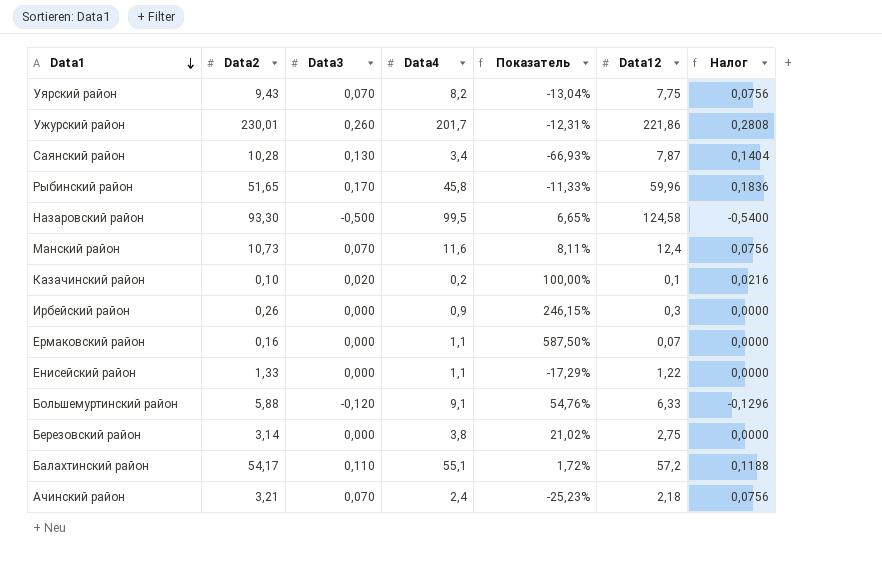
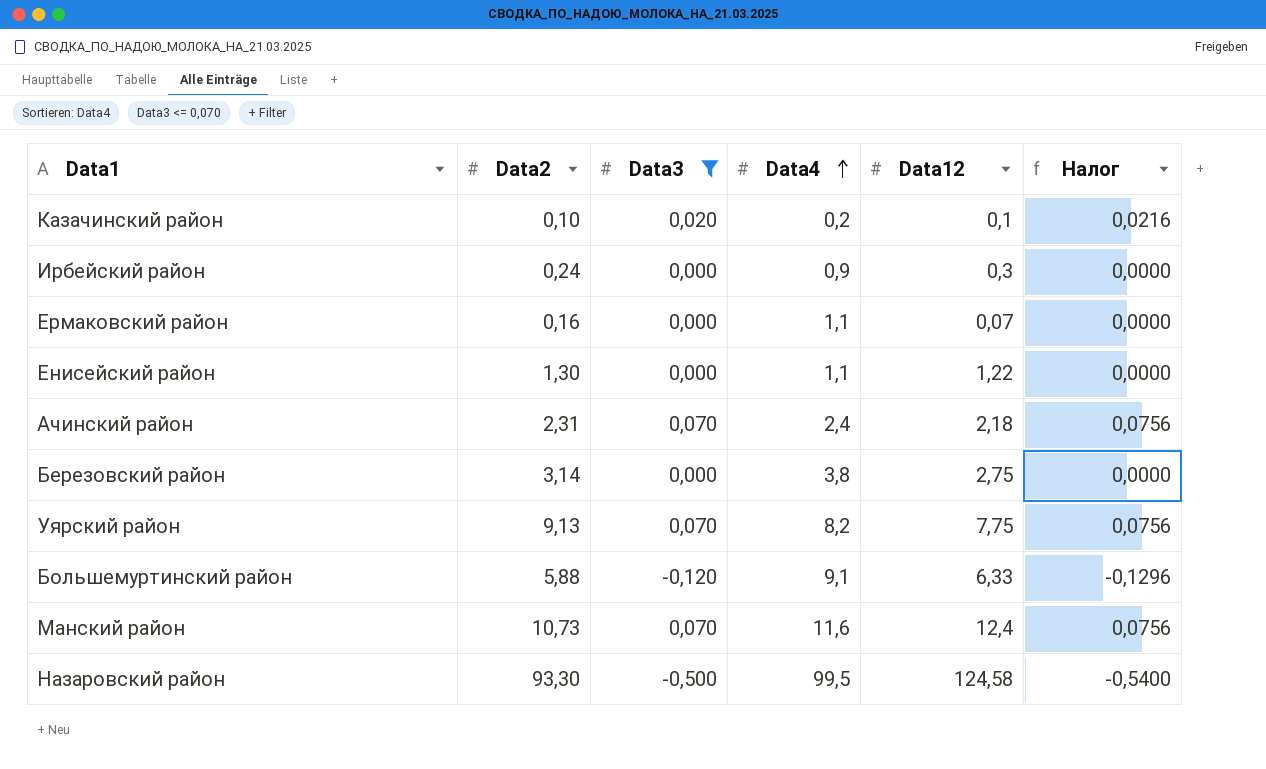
filter: none -> Data3 <= 0,070
row order: Data1 descending -> Data4 ascending
column Показатель | formula: ([Data4] - [Data2]) / [Data2] -> none
Ирбейский район | Data2: 0,26 -> 0,24
Енисейский район | Data2: 1,33 -> 1,30
Ачинский район | Data2: 3,21 -> 2,31
Уярский район | Data2: 9,43 -> 9,13

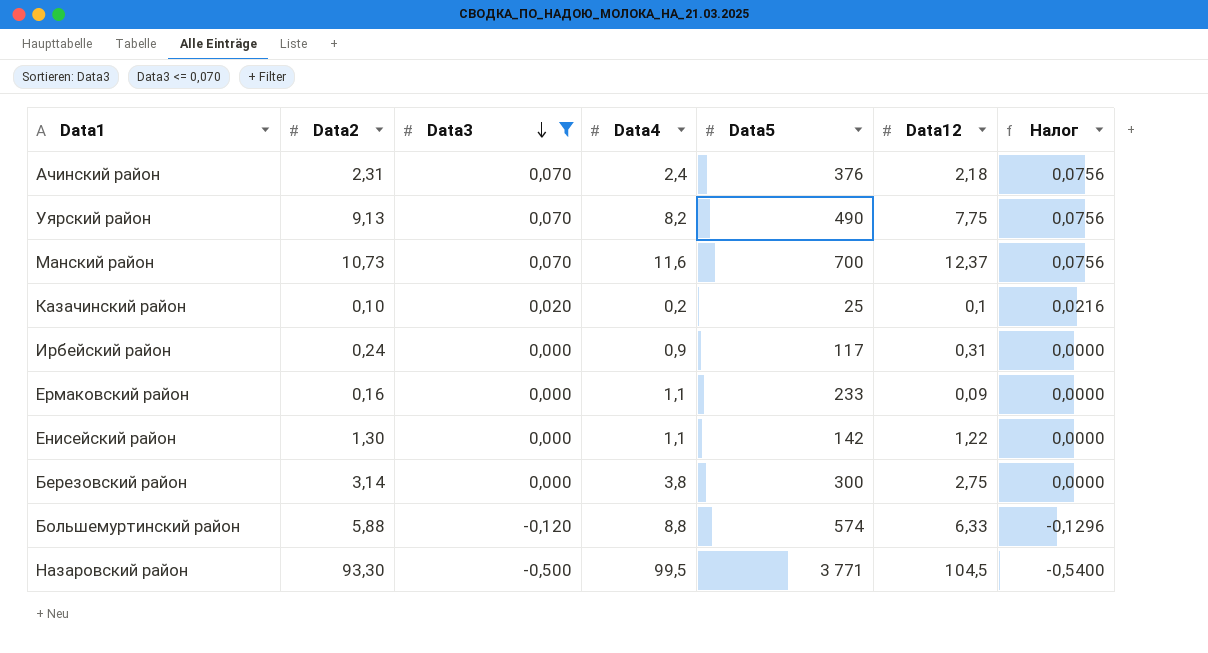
row order: Data4 ascending -> Data3 descending
column Data5 | position: none -> 5
Манский район | Data12: 12,4 -> 12,37
Ирбейский район | Data12: 0,3 -> 0,31
Ермаковский район | Data12: 0,07 -> 0,09
Большемуртинский район | Data4: 9,1 -> 8,8
Назаровский район | Data12: 124,58 -> 104,5

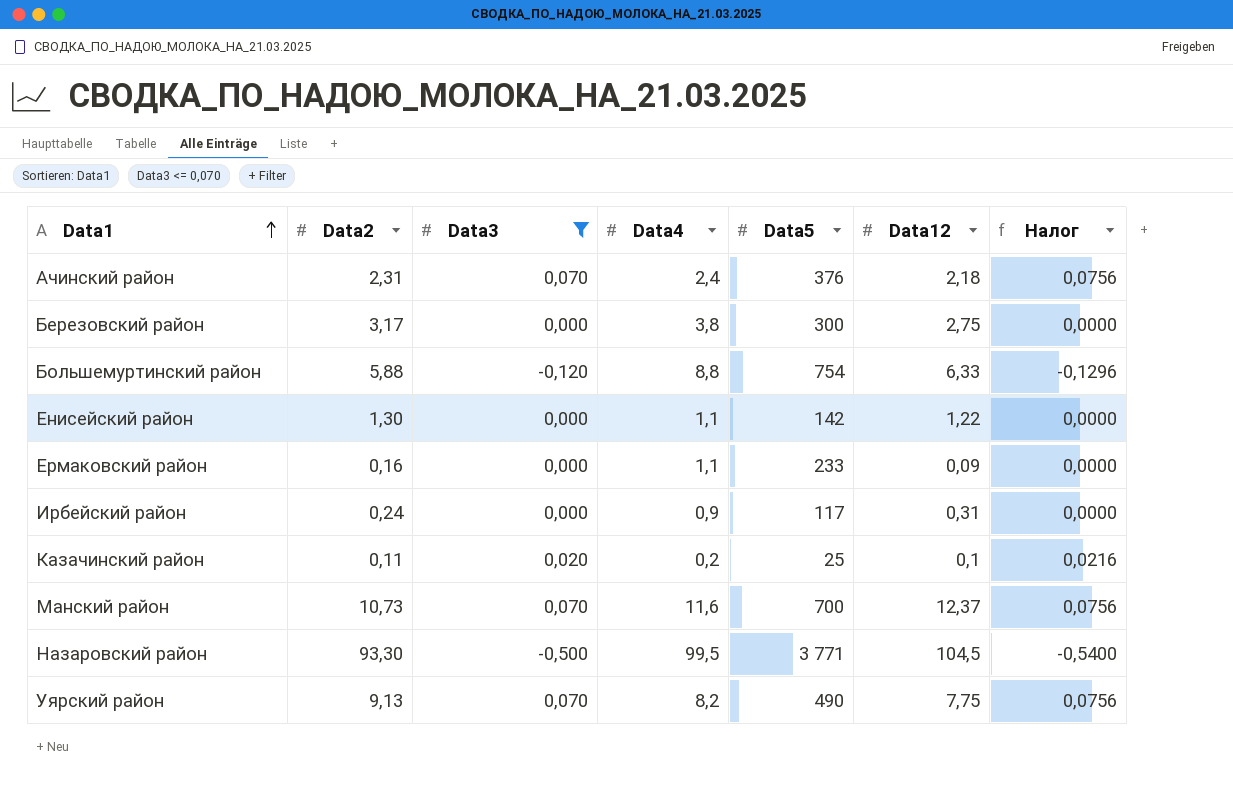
row order: Data3 descending -> Data1 ascending
Березовский район | Data2: 3,14 -> 3,17
Большемуртинский район | Data5: 574 -> 754
Казачинский район | Data2: 0,10 -> 0,11

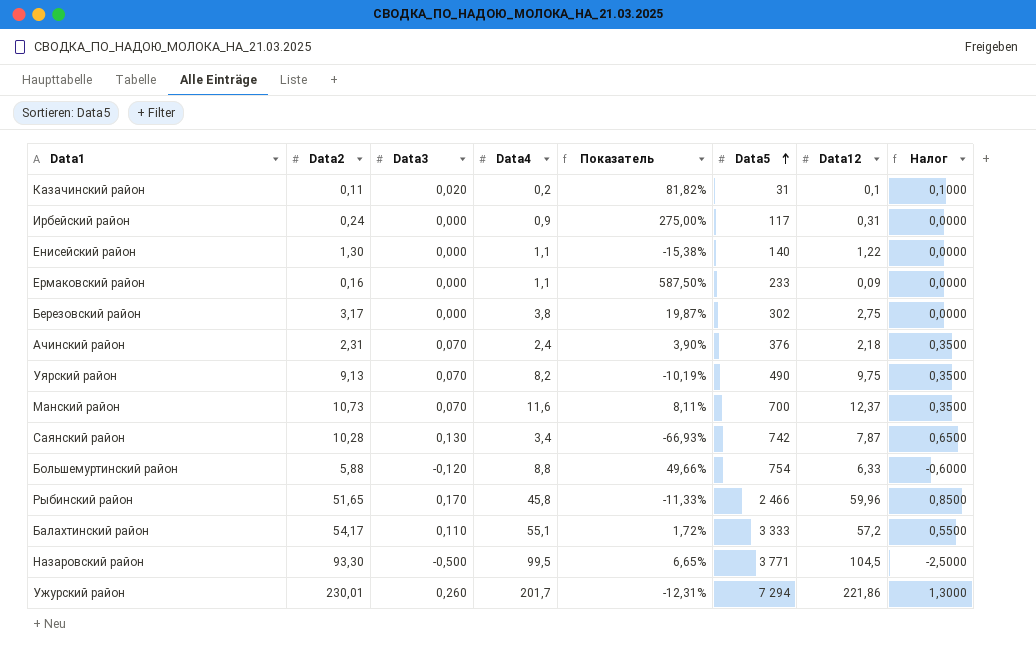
filter: Data3 <= 0,070 -> none
row order: Data1 ascending -> Data5 ascending
column Показатель | formula: none -> ([Data4] - [Data2]) / [Data2]
column Налог | formula: [Data3] * 1,08 -> [Data3] * 5
Казачинский район | Data5: 25 -> 31
Енисейский район | Data5: 142 -> 140
Березовский район | Data5: 300 -> 302
Уярский район | Data12: 7,75 -> 9,75

